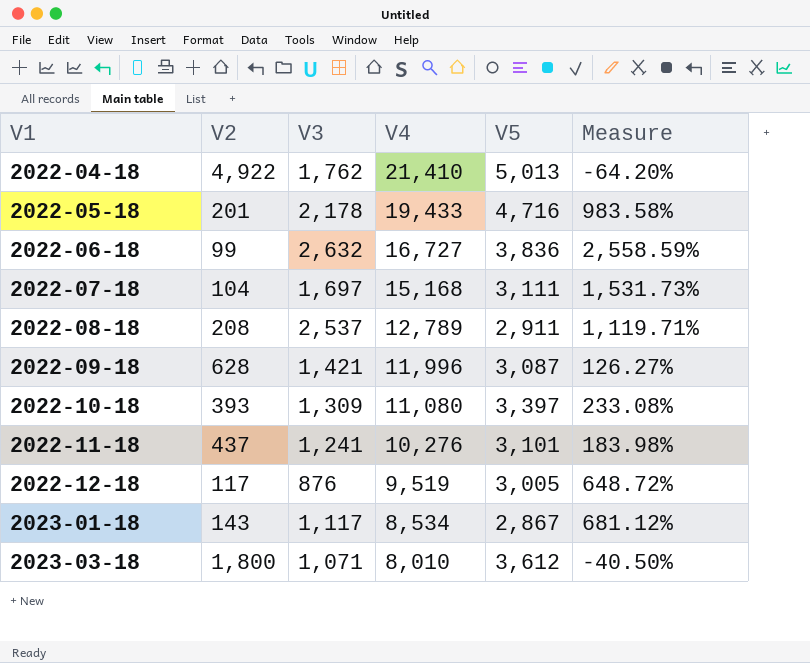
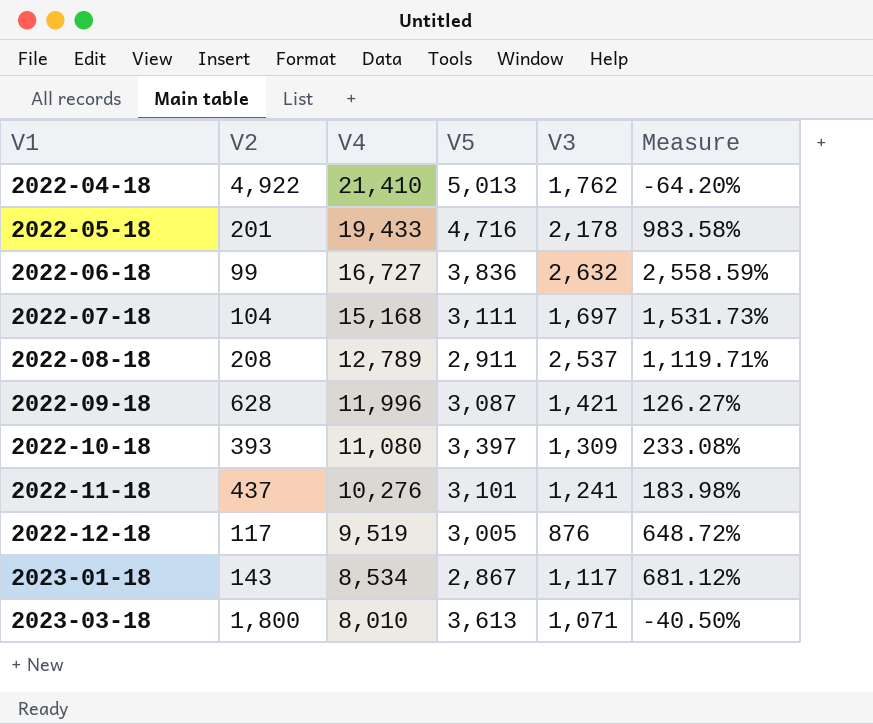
column V3 | position: 3 -> 5
2023-03-18 | V5: 3,612 -> 3,613

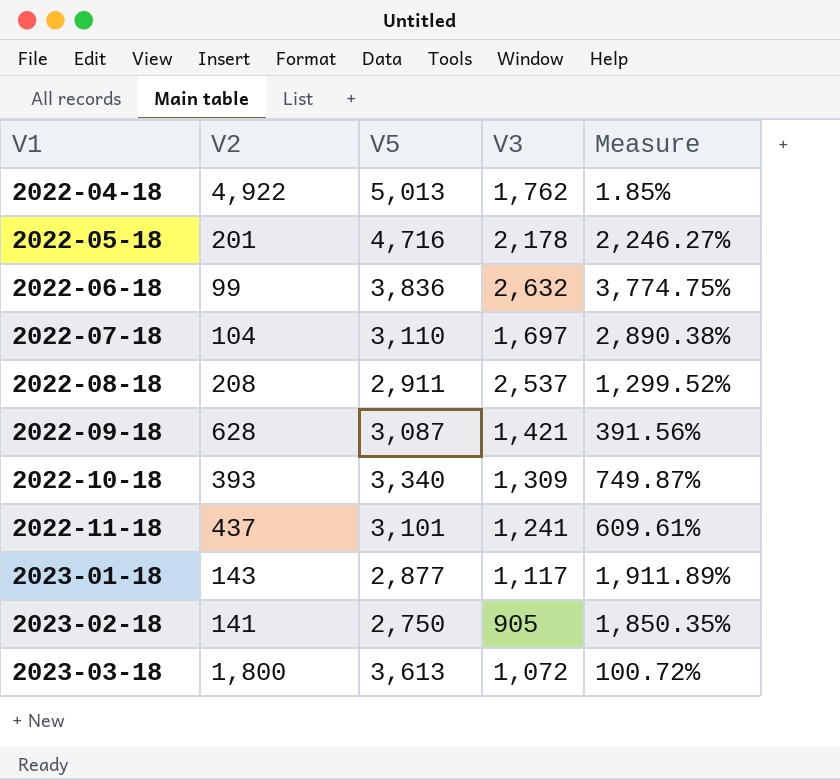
column V4 | position: 3 -> none
column Measure | formula: ([V3] - [V2]) / [V2] -> ([V5] - [V2]) / [V2]
row 2022-12-18: 117 | 9,519 | 3,005 | 876 | 648.72% -> none
2022-07-18 | V5: 3,111 -> 3,110
2022-10-18 | V5: 3,397 -> 3,340
2023-01-18 | V5: 2,867 -> 2,877
row 2023-02-18: none -> 141 | 2,750 | 905 | 1,850.35%
2023-03-18 | V3: 1,071 -> 1,072

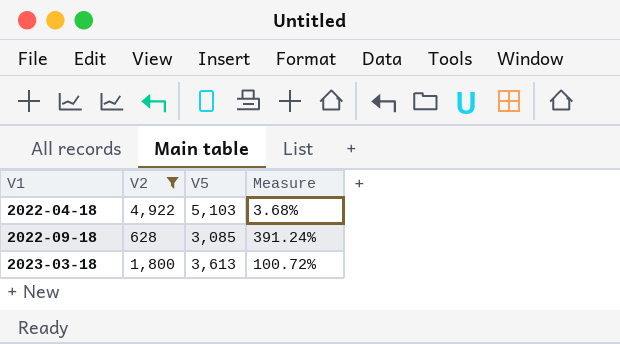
filter: none -> V2 >= 628
column V3 | position: 4 -> none
2022-04-18 | V5: 5,013 -> 5,103
2022-04-18 | Measure: 1.85% -> 3.68%
2022-09-18 | V5: 3,087 -> 3,085
2022-09-18 | Measure: 391.56% -> 391.24%

